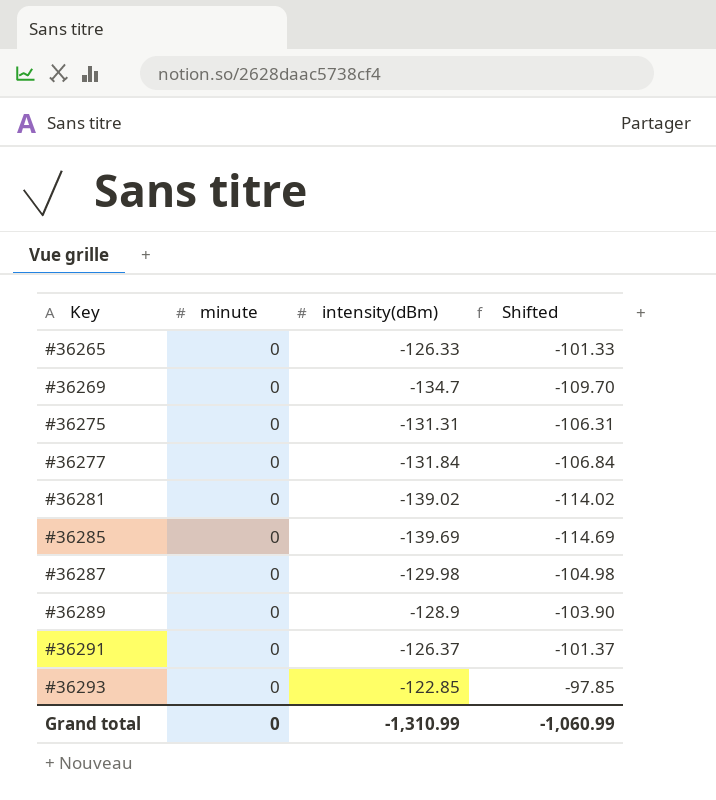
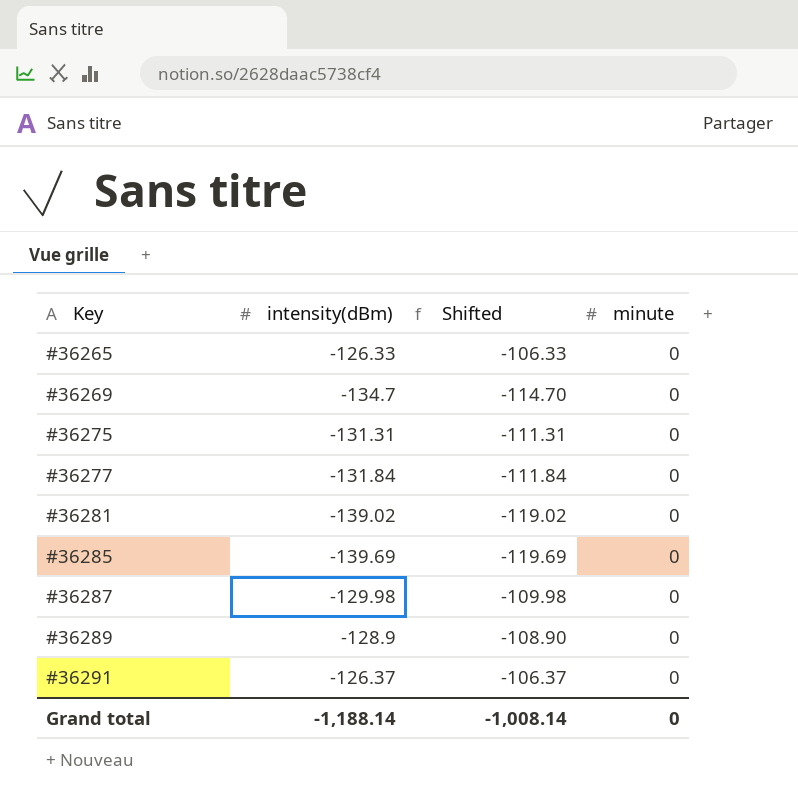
column Shifted | formula: [intensity(dBm)] + 25 -> [intensity(dBm)] + 20
column minute | position: 2 -> 4
row #36293: 0 | -122.85 | -97.85 -> none
Grand total | intensity(dBm): -1,310.99 -> -1,188.14
Grand total | Shifted: -1,060.99 -> -1,008.14

